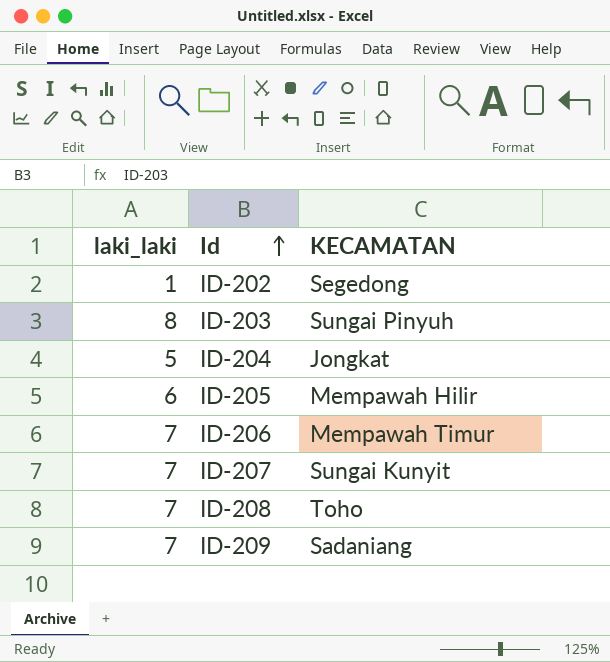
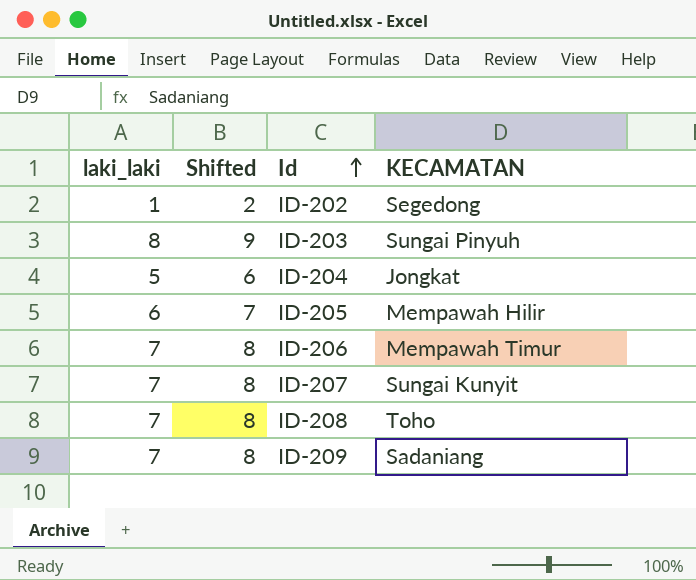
column Shifted | formula: none -> [laki_laki] + 1

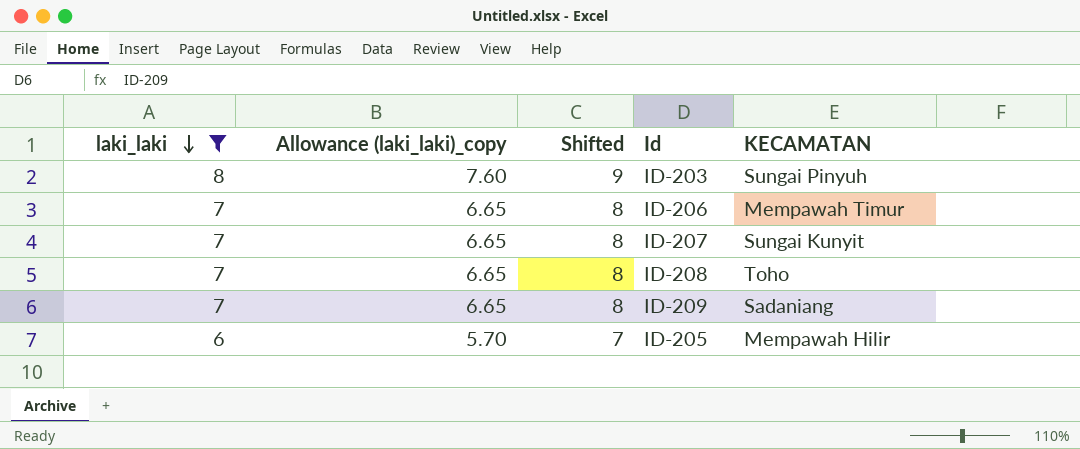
filter: none -> laki_laki >= 6
row order: Id ascending -> laki_laki descending
column Allowance (laki_laki)_copy | formula: none -> [laki_laki] * 0.95

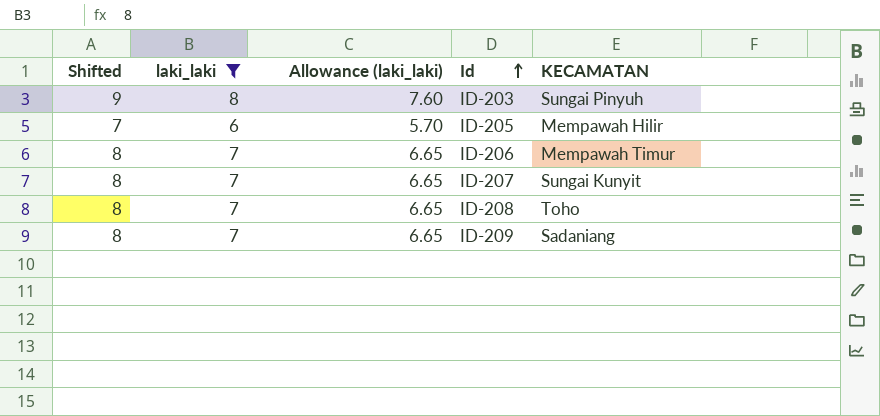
row order: laki_laki descending -> Id ascending
column Shifted | position: 3 -> 1
column name: Allowance (laki_laki)_copy -> Allowance (laki_laki)

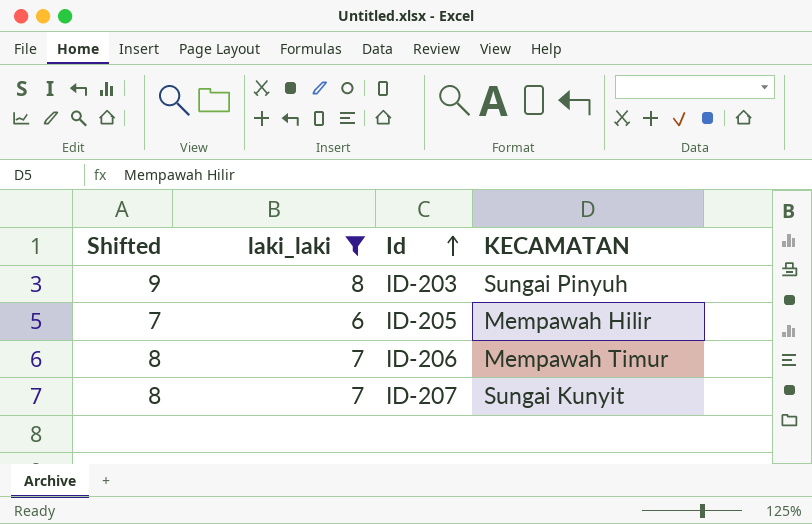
column Allowance (laki_laki) | formula: [laki_laki] * 0.95 -> none
row ID-208: 8 | 7 | 6.65 | Toho -> none
row ID-209: 8 | 7 | 6.65 | Sadaniang -> none

